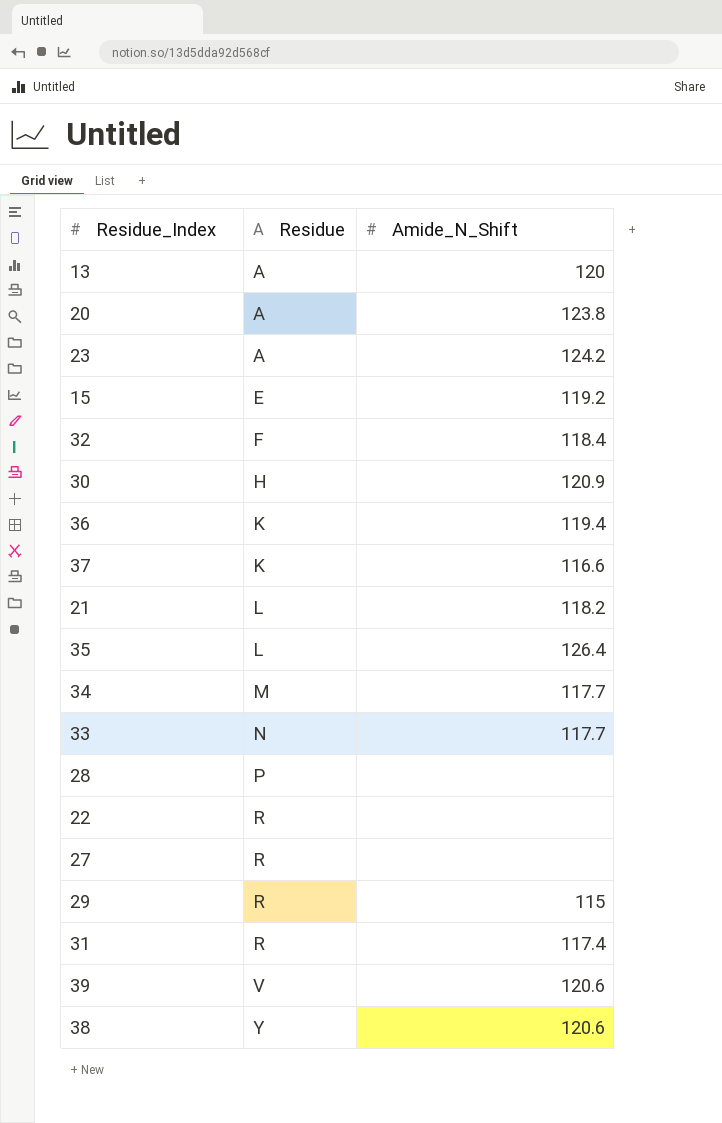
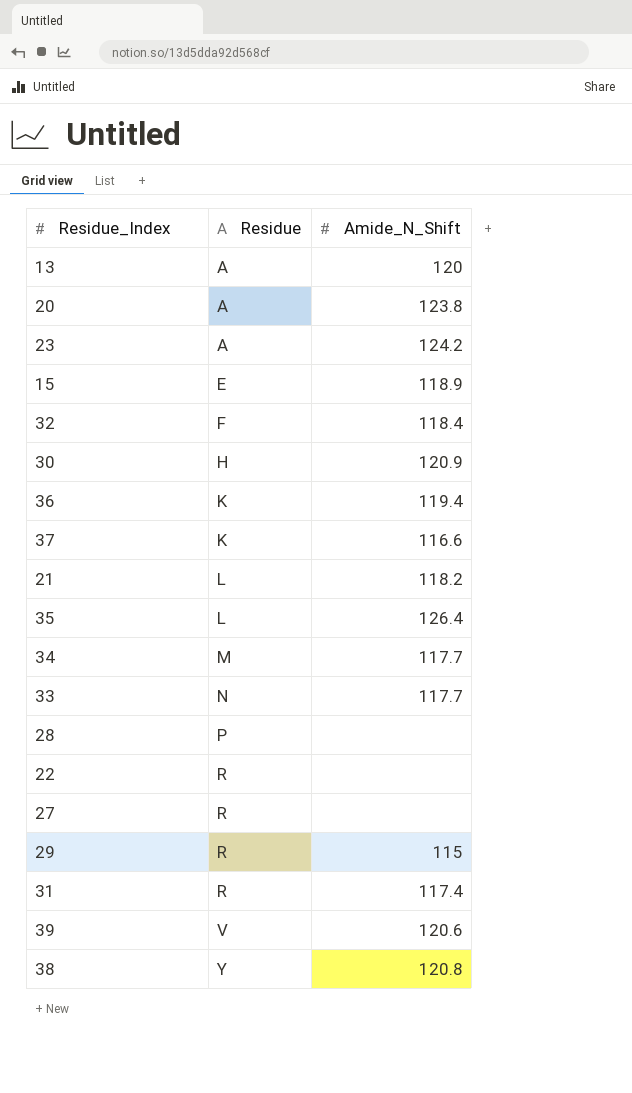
15 | Amide_N_Shift: 119.2 -> 118.9
38 | Amide_N_Shift: 120.6 -> 120.8

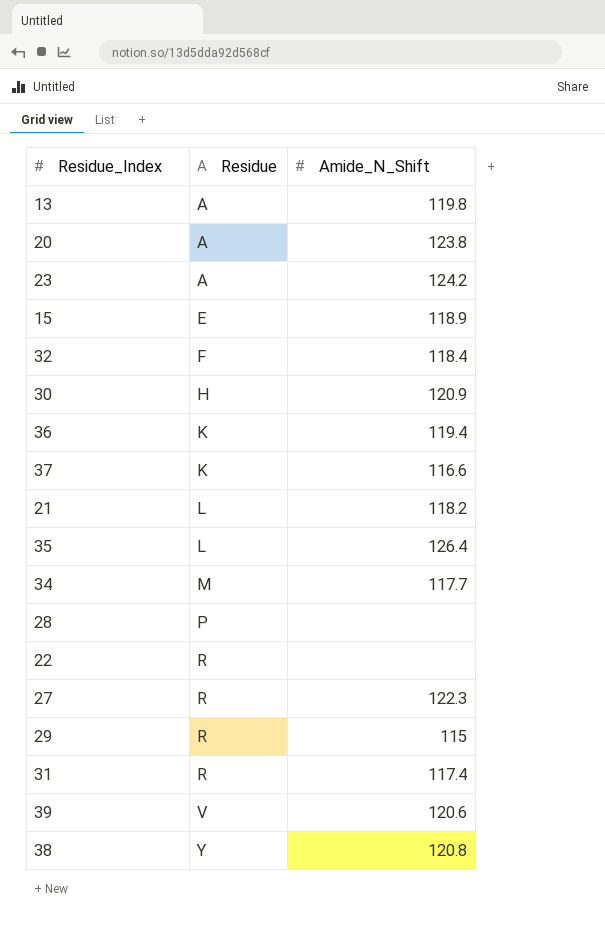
row 33: N | 117.7 -> none
13 | Amide_N_Shift: 120 -> 119.8
27 | Amide_N_Shift: none -> 122.3

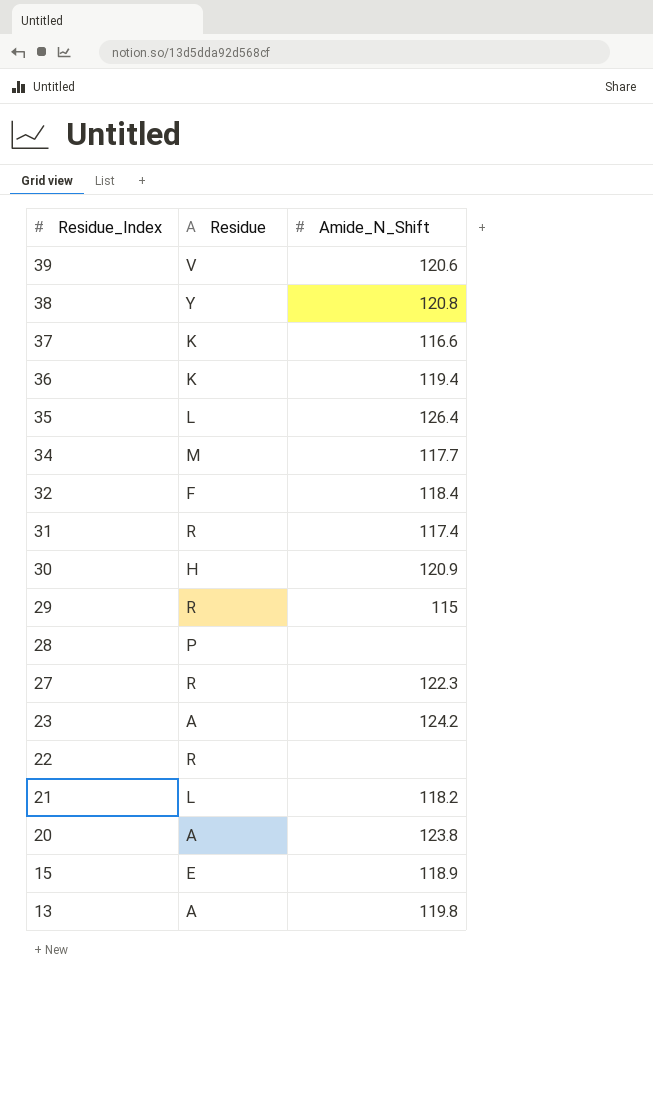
row order: Residue ascending -> Residue_Index descending

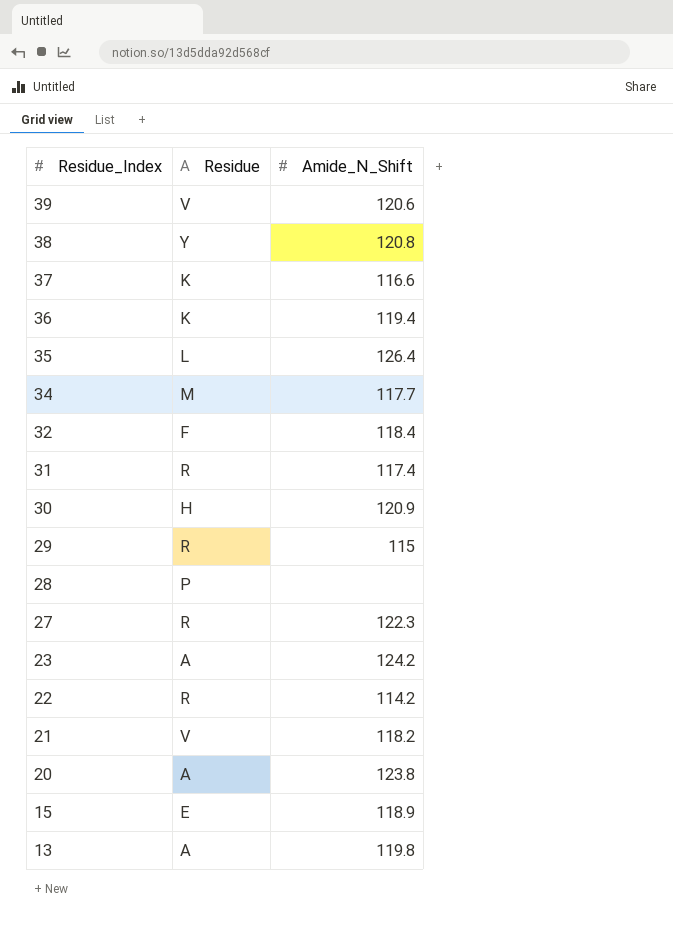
22 | Amide_N_Shift: none -> 114.2
21 | Residue: L -> V

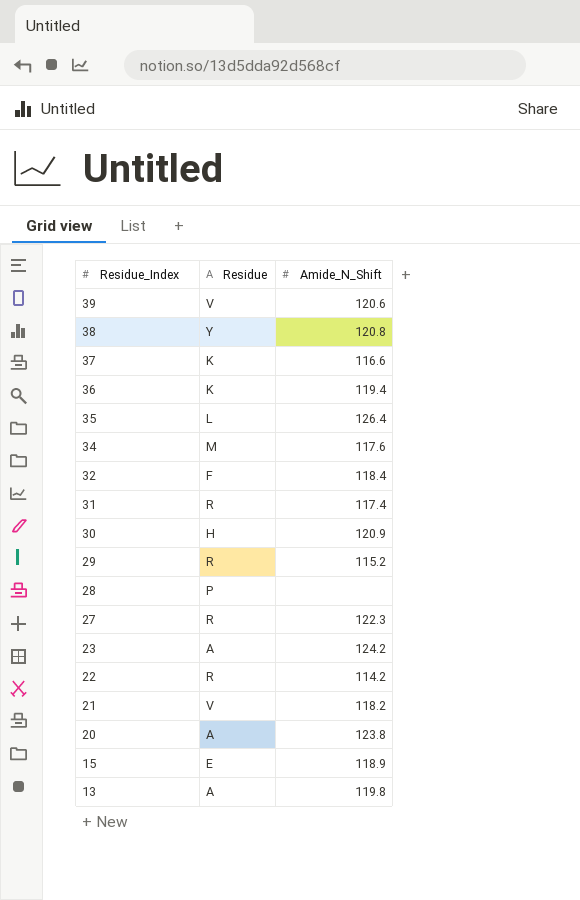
34 | Amide_N_Shift: 117.7 -> 117.6
29 | Amide_N_Shift: 115 -> 115.2

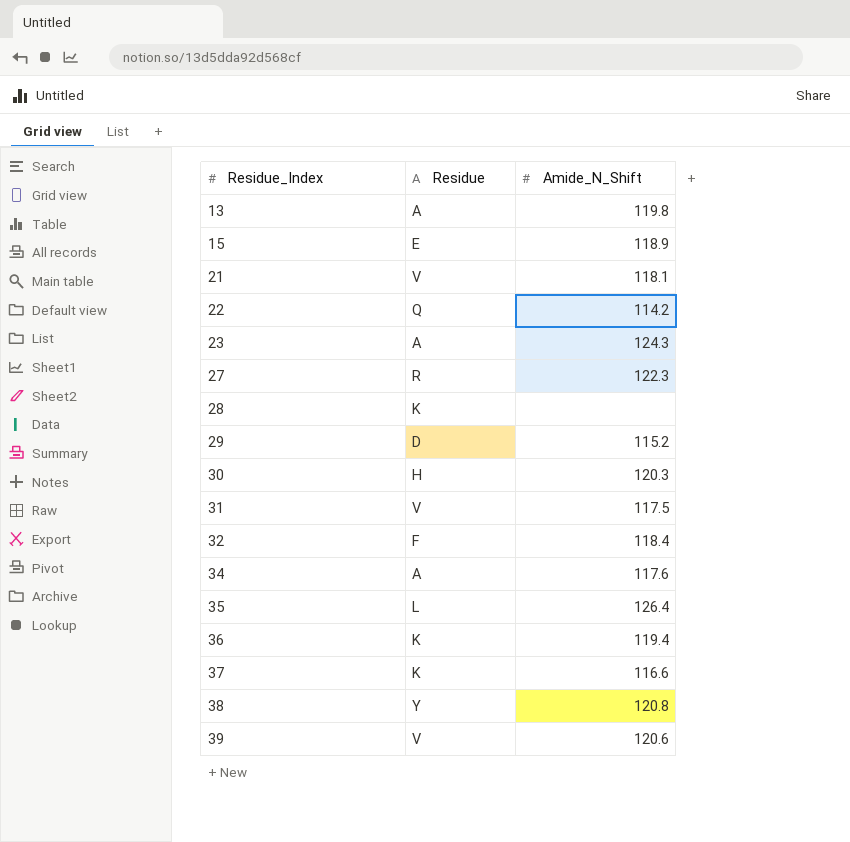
row order: Residue_Index descending -> Residue_Index ascending
row 20: A | 123.8 -> none
21 | Amide_N_Shift: 118.2 -> 118.1
22 | Residue: R -> Q
23 | Amide_N_Shift: 124.2 -> 124.3
28 | Residue: P -> K
29 | Residue: R -> D
30 | Amide_N_Shift: 120.9 -> 120.3
31 | Residue: R -> V
31 | Amide_N_Shift: 117.4 -> 117.5
34 | Residue: M -> A

